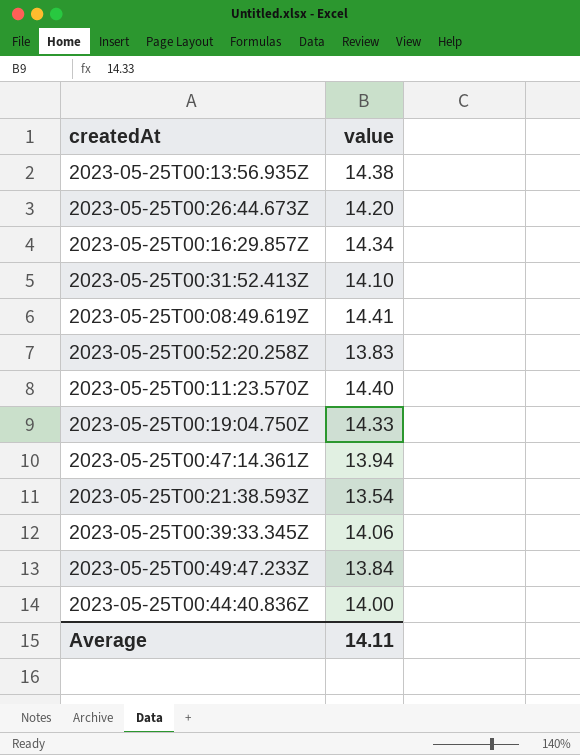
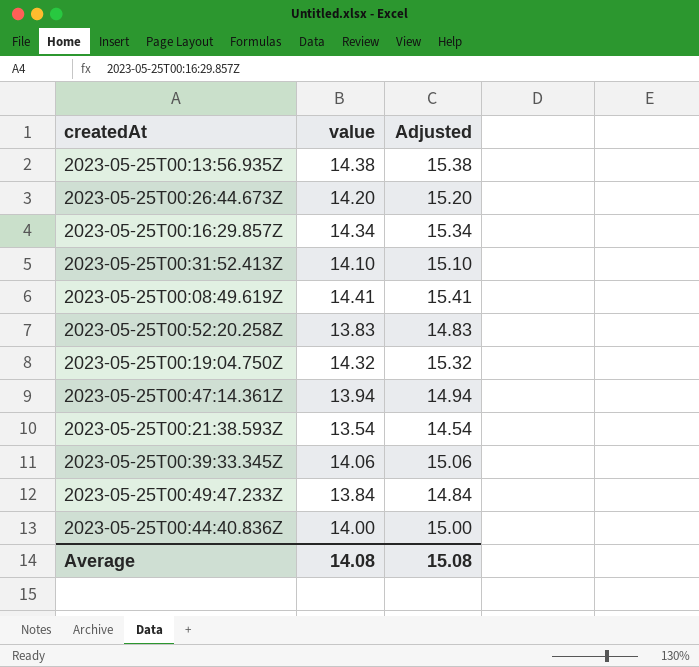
column Adjusted | formula: none -> [value] + 1
row 2023-05-25T00:11:23.570Z: 14.40 -> none
2023-05-25T00:19:04.750Z | value: 14.33 -> 14.32
Average | value: 14.11 -> 14.08

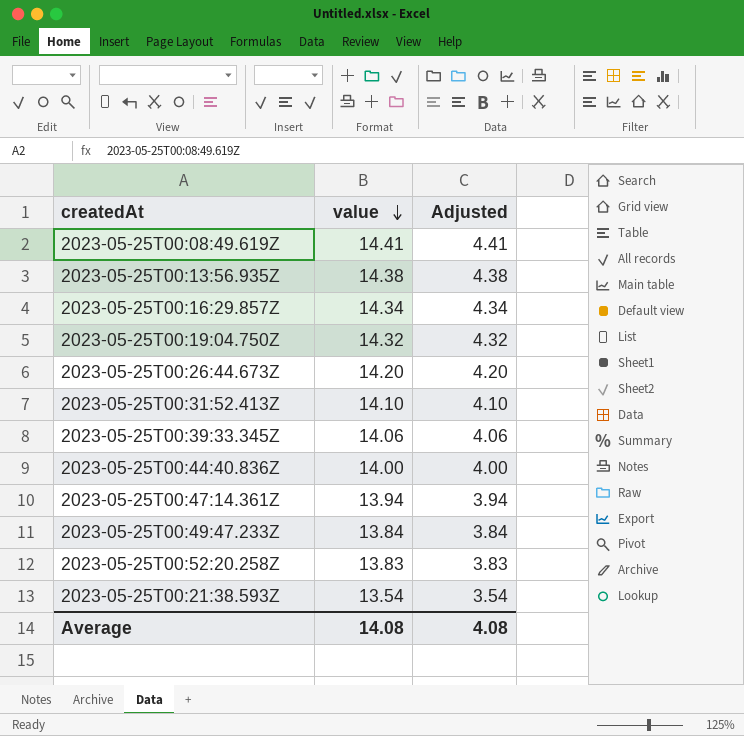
row order: none -> value descending
column Adjusted | formula: [value] + 1 -> [value] - 10
Average | Adjusted: 15.08 -> 4.08

